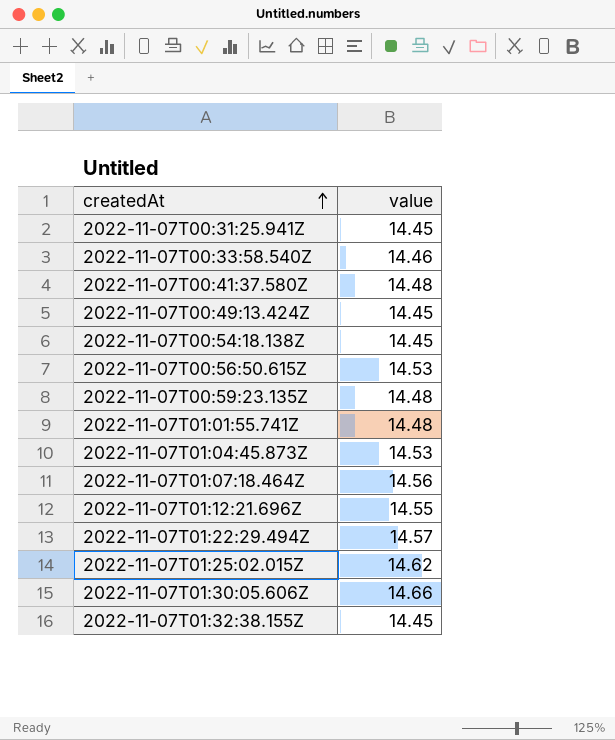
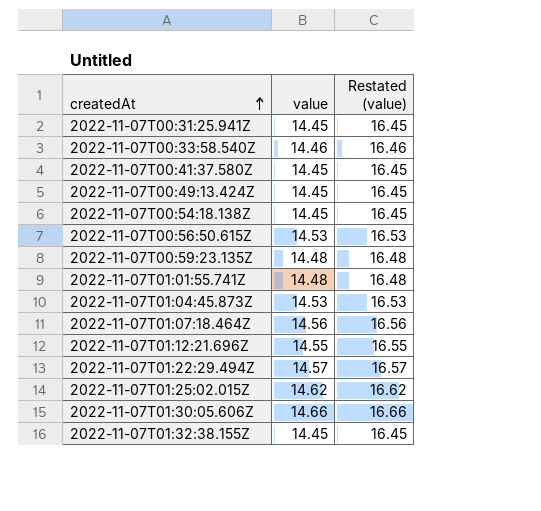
column Restated (value) | formula: none -> [value] + 2
2022-11-07T00:41:37.580Z | value: 14.48 -> 14.45

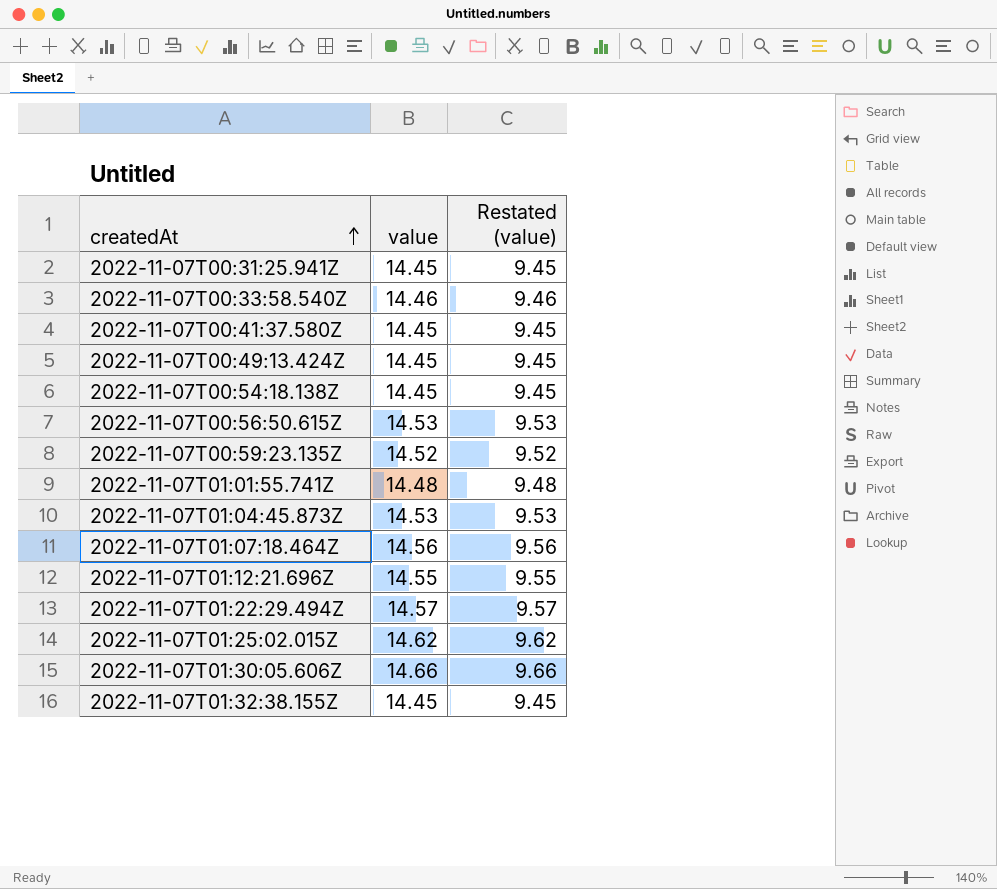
column Restated (value) | formula: [value] + 2 -> [value] - 5
2022-11-07T00:59:23.135Z | value: 14.48 -> 14.52

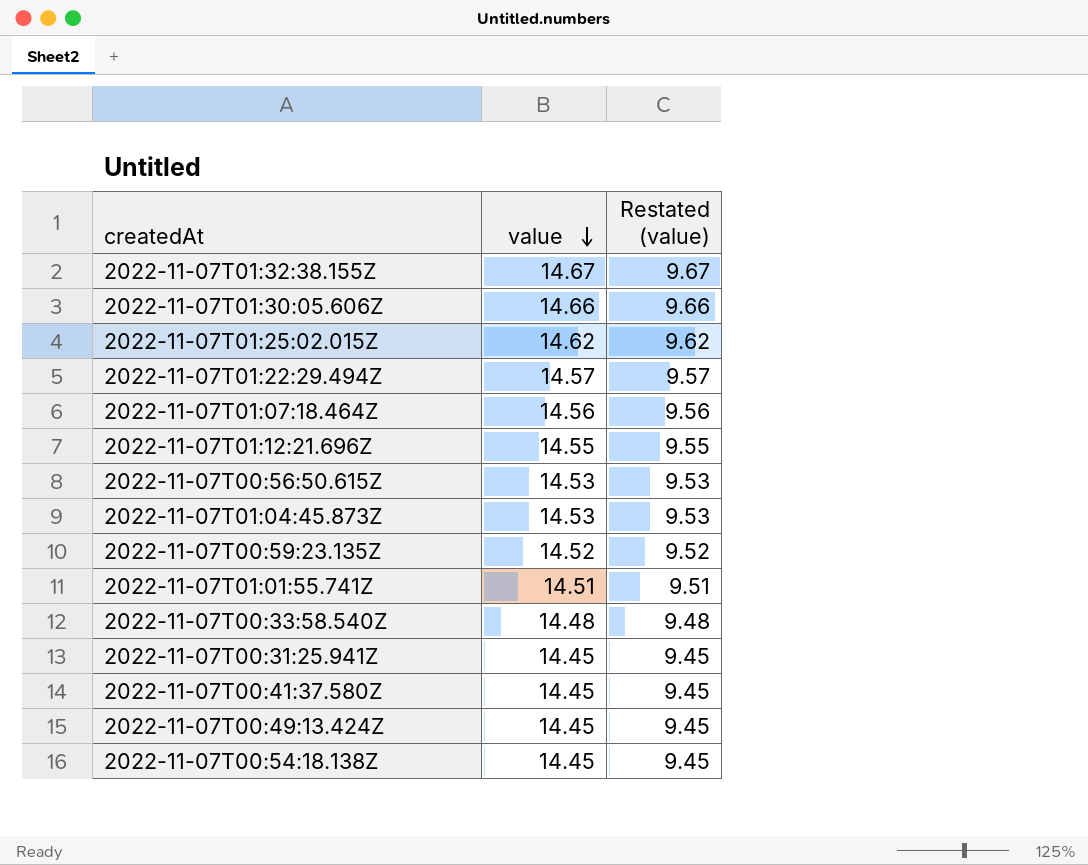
row order: createdAt ascending -> value descending
2022-11-07T01:32:38.155Z | value: 14.45 -> 14.67
2022-11-07T01:32:38.155Z | Restated (value): 9.45 -> 9.67
2022-11-07T01:01:55.741Z | value: 14.48 -> 14.51
2022-11-07T01:01:55.741Z | Restated (value): 9.48 -> 9.51
2022-11-07T00:33:58.540Z | value: 14.46 -> 14.48
2022-11-07T00:33:58.540Z | Restated (value): 9.46 -> 9.48

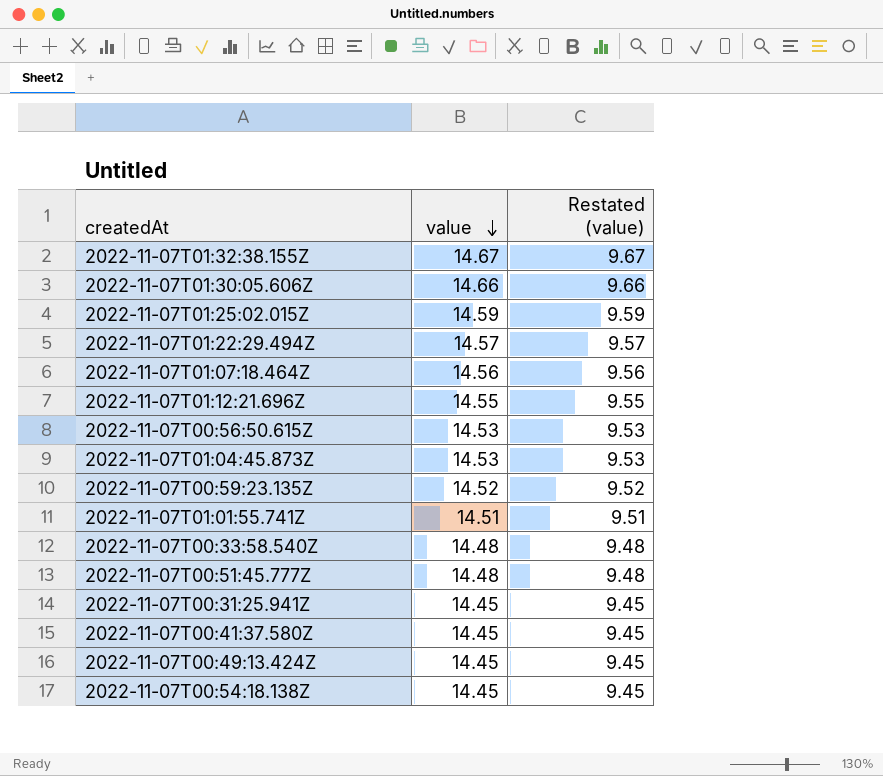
2022-11-07T01:25:02.015Z | value: 14.62 -> 14.59
2022-11-07T01:25:02.015Z | Restated (value): 9.62 -> 9.59
row 2022-11-07T00:51:45.777Z: none -> 14.48 | 9.48

